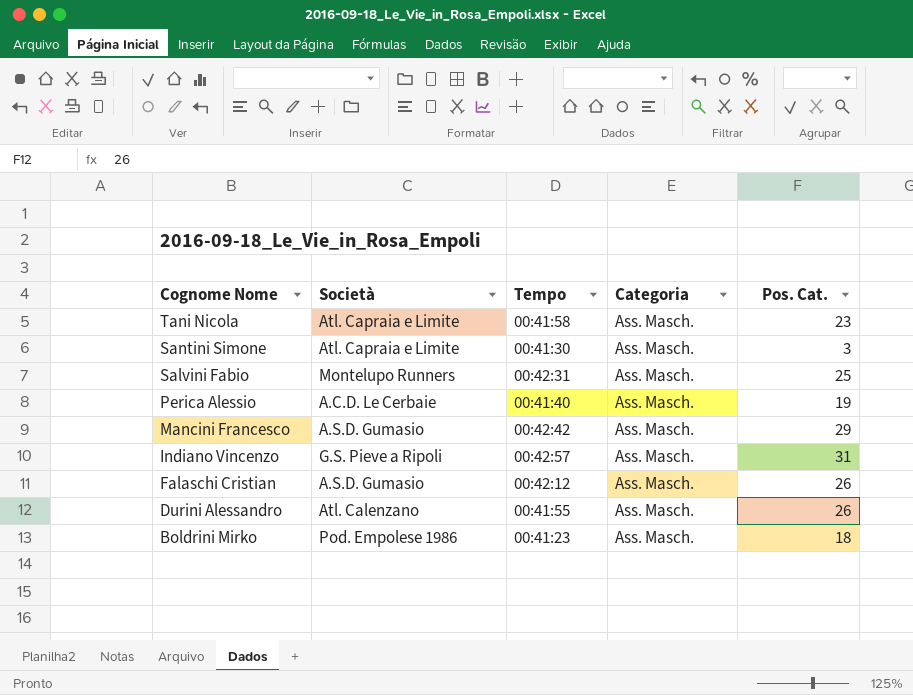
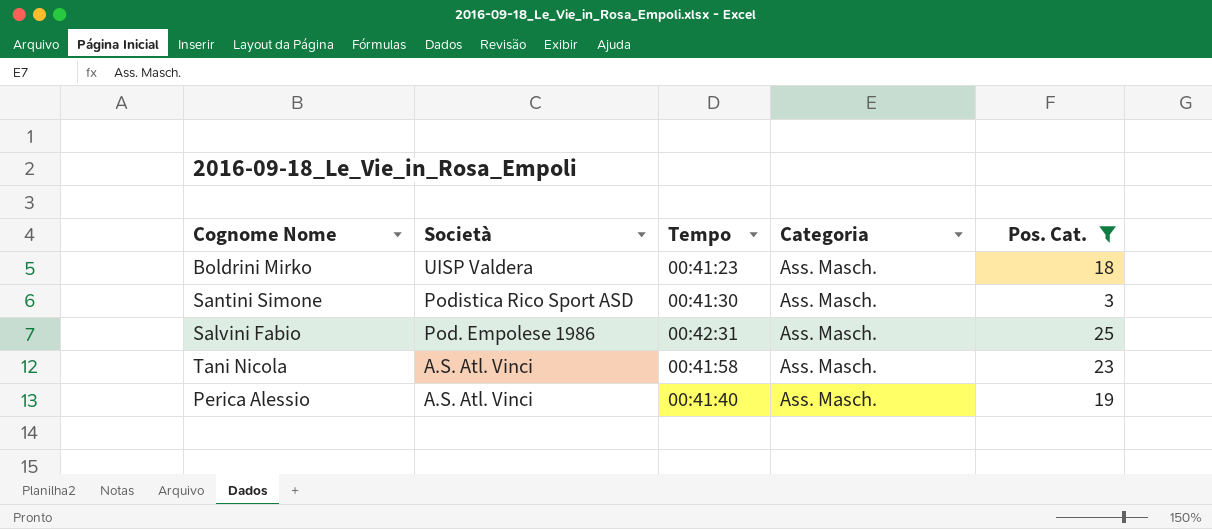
filter: none -> Pos. Cat. <= 25
row order: Cognome Nome descending -> Società descending
Boldrini Mirko | Società: Pod. Empolese 1986 -> UISP Valdera
Santini Simone | Società: Atl. Capraia e Limite -> Podistica Rico Sport ASD
Salvini Fabio | Società: Montelupo Runners -> Pod. Empolese 1986
Tani Nicola | Società: Atl. Capraia e Limite -> A.S. Atl. Vinci
Perica Alessio | Società: A.C.D. Le Cerbaie -> A.S. Atl. Vinci

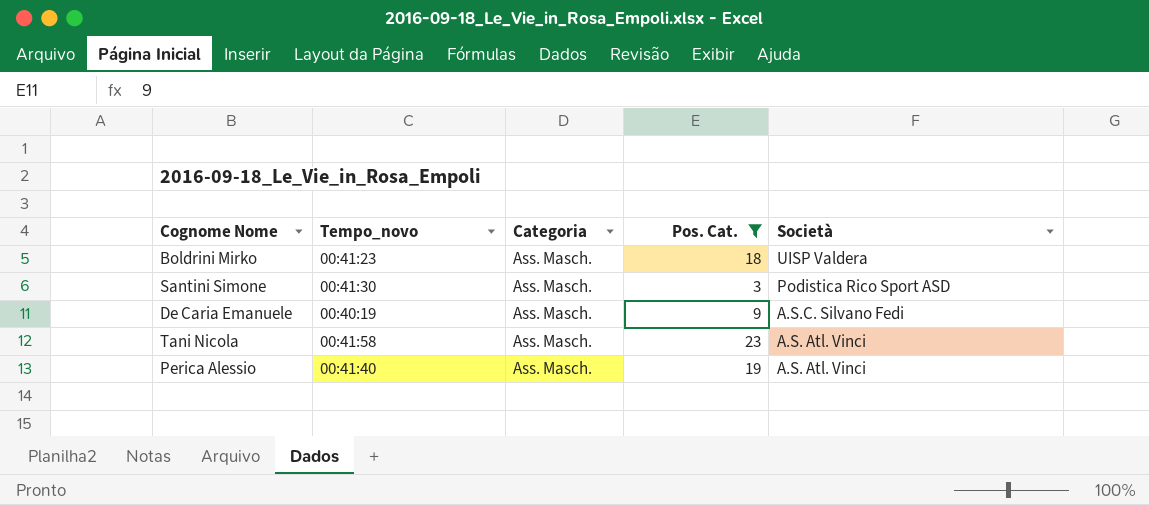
column name: Tempo -> Tempo_novo
column Società | position: 2 -> 5
row Salvini Fabio: Pod. Empolese 1986 | 00:42:31 | Ass. Masch. | 25 -> none
row De Caria Emanuele: none -> 00:40:19 | Ass. Masch. | 9 | A.S.C. Silvano Fedi

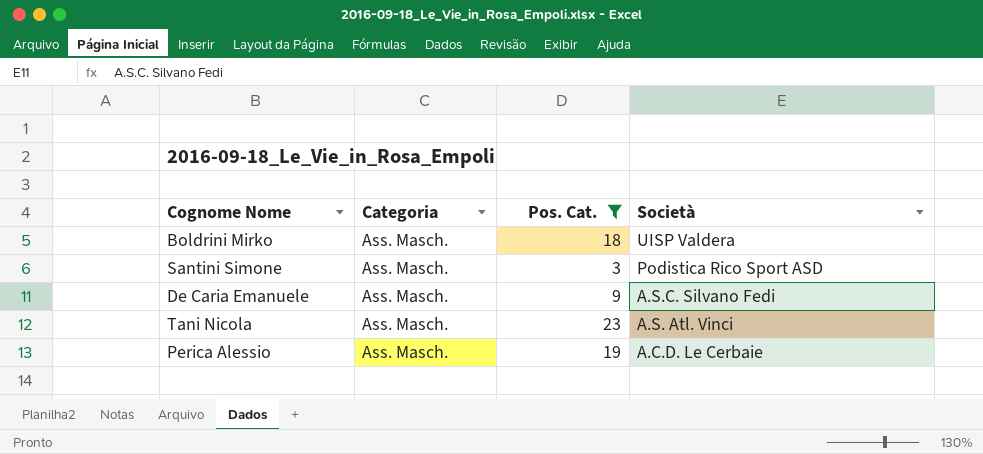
column Tempo_novo | position: 2 -> none
Perica Alessio | Società: A.S. Atl. Vinci -> A.C.D. Le Cerbaie

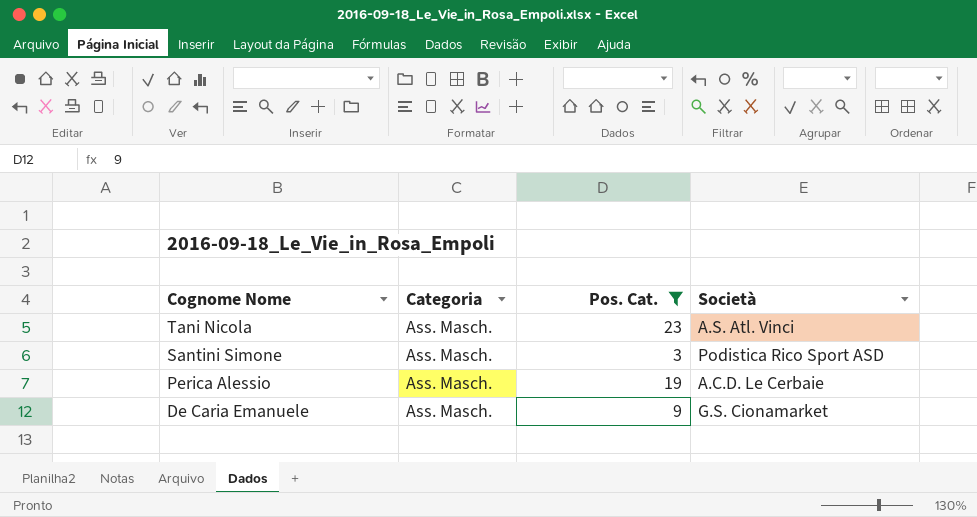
row order: Società descending -> Cognome Nome descending
row Boldrini Mirko: Ass. Masch. | 18 | UISP Valdera -> none
De Caria Emanuele | Società: A.S.C. Silvano Fedi -> G.S. Cionamarket

